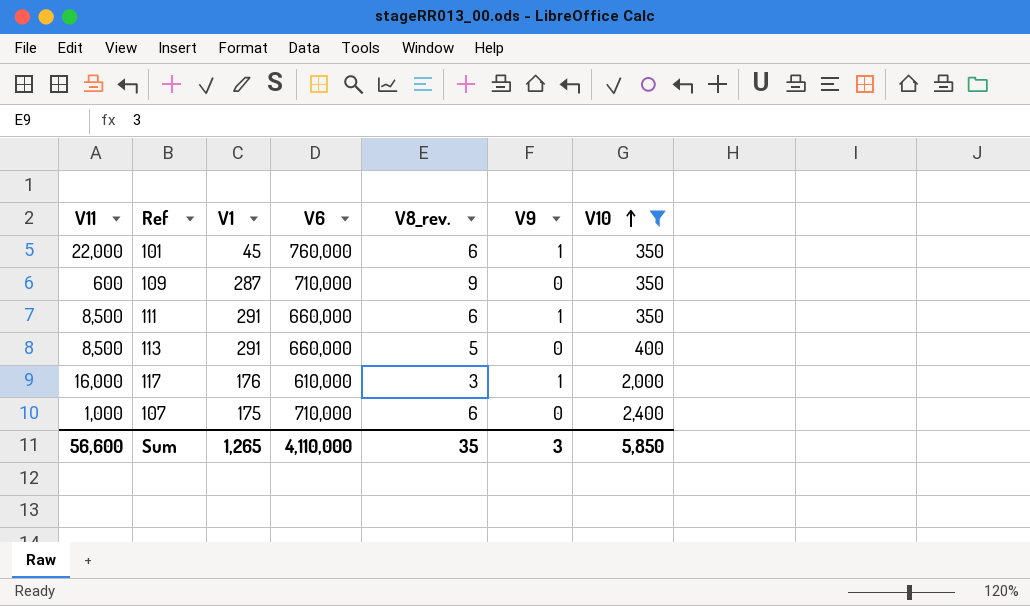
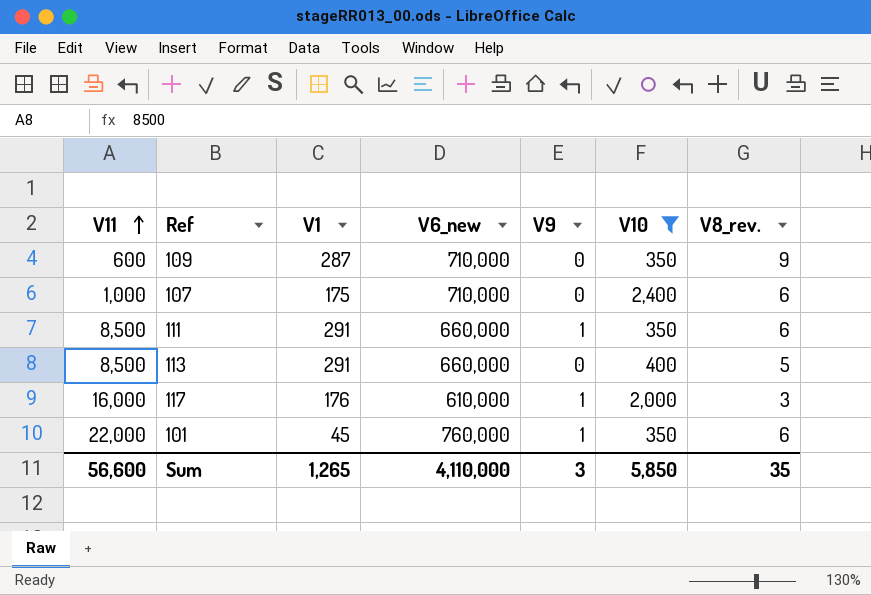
row order: V10 ascending -> V11 ascending
column name: V6 -> V6_new
column V8_rev. | position: 5 -> 7

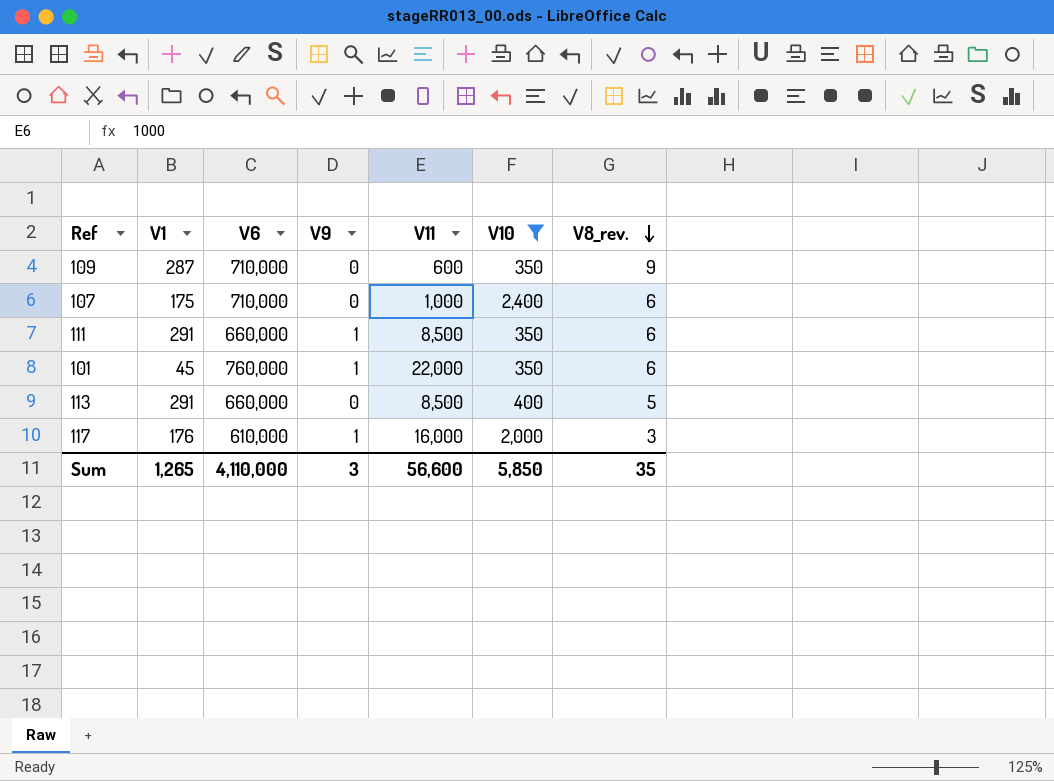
row order: V11 ascending -> V8_rev. descending
column name: V6_new -> V6
column V11 | position: 1 -> 5

